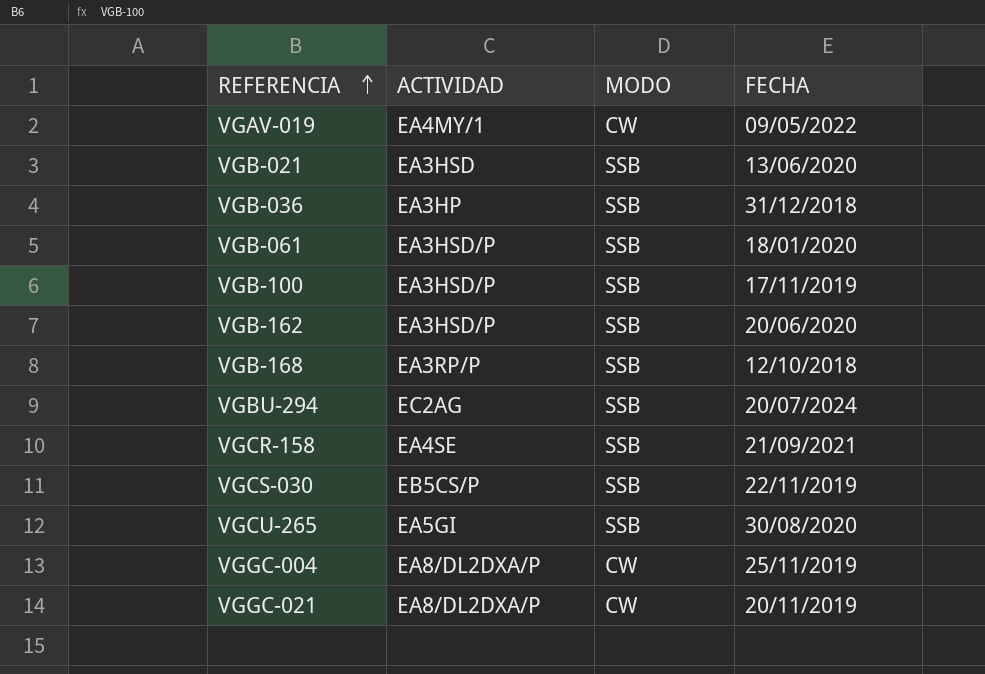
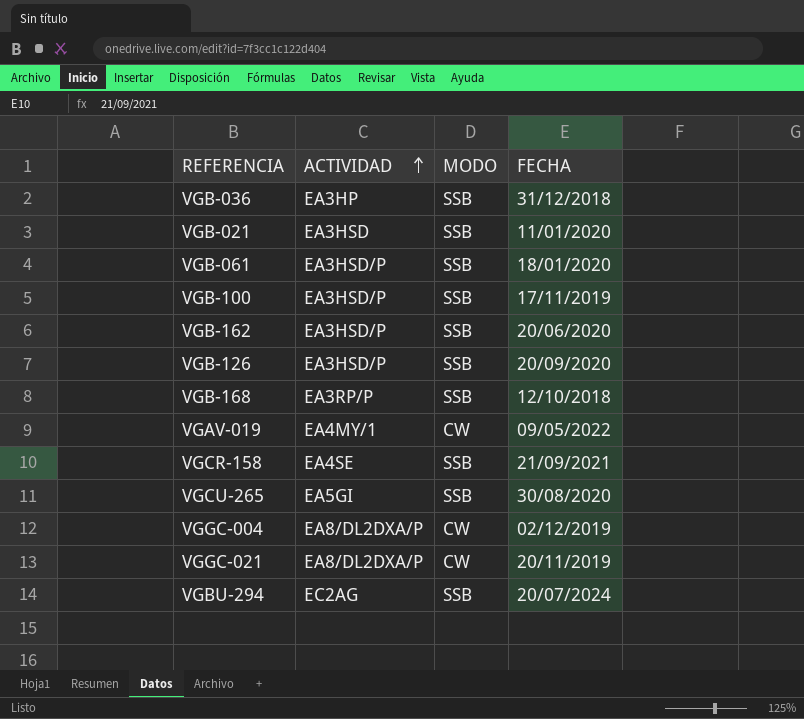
row order: REFERENCIA ascending -> ACTIVIDAD ascending
row VGCS-030: EB5CS/P | SSB | 22/11/2019 -> none
VGB-021 | FECHA: 13/06/2020 -> 11/01/2020
row VGB-126: none -> EA3HSD/P | SSB | 20/09/2020
VGGC-004 | FECHA: 25/11/2019 -> 02/12/2019

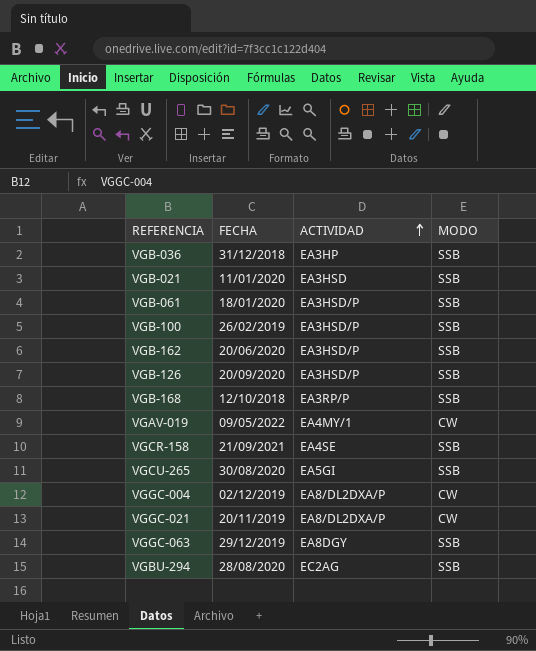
column FECHA | position: 4 -> 2
VGB-100 | FECHA: 17/11/2019 -> 26/02/2019
row VGGC-063: none -> 29/12/2019 | EA8DGY | SSB
VGBU-294 | FECHA: 20/07/2024 -> 28/08/2020

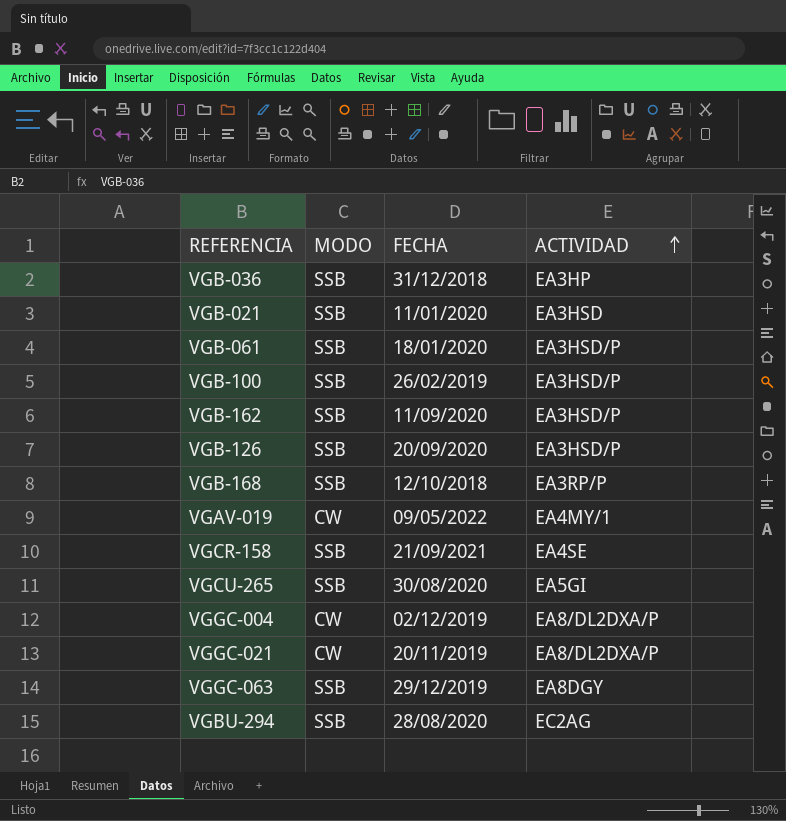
column MODO | position: 4 -> 2
VGB-162 | FECHA: 20/06/2020 -> 11/09/2020

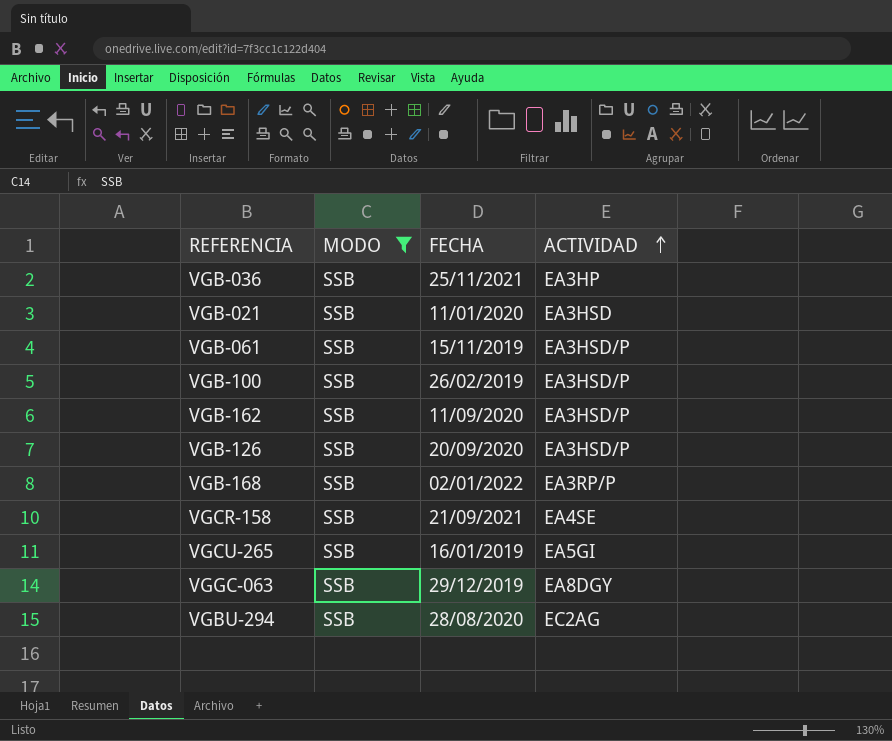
filter: none -> MODO = SSB
VGB-036 | FECHA: 31/12/2018 -> 25/11/2021
VGB-061 | FECHA: 18/01/2020 -> 15/11/2019
VGB-168 | FECHA: 12/10/2018 -> 02/01/2022
VGCU-265 | FECHA: 30/08/2020 -> 16/01/2019

